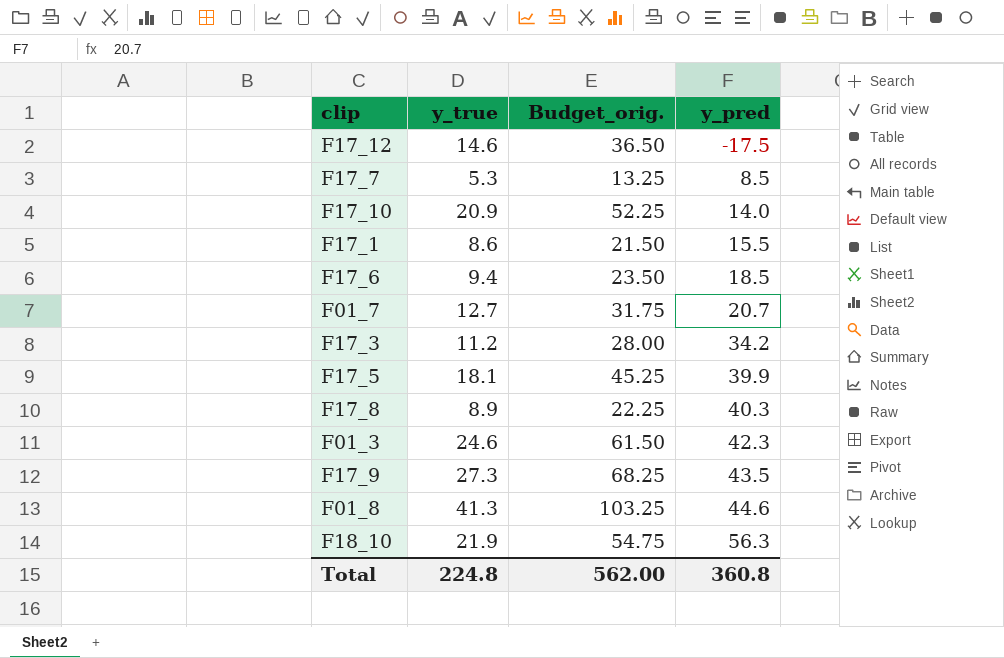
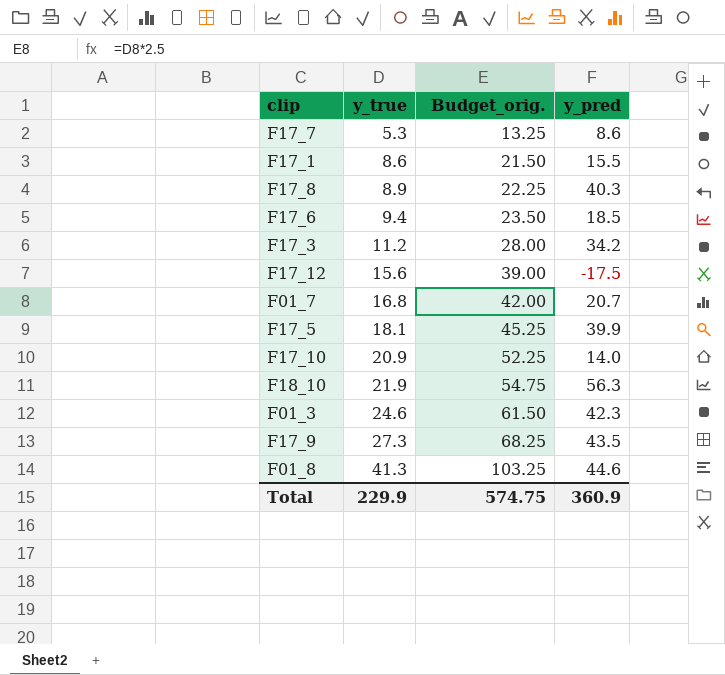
row order: y_pred ascending -> y_true ascending
F17_7 | y_pred: 8.5 -> 8.6
F17_12 | y_true: 14.6 -> 15.6
F17_12 | Budget_orig.: 36.50 -> 39.00
F01_7 | y_true: 12.7 -> 16.8
F01_7 | Budget_orig.: 31.75 -> 42.00
Total | y_true: 224.8 -> 229.9
Total | Budget_orig.: 562.00 -> 574.75
Total | y_pred: 360.8 -> 360.9

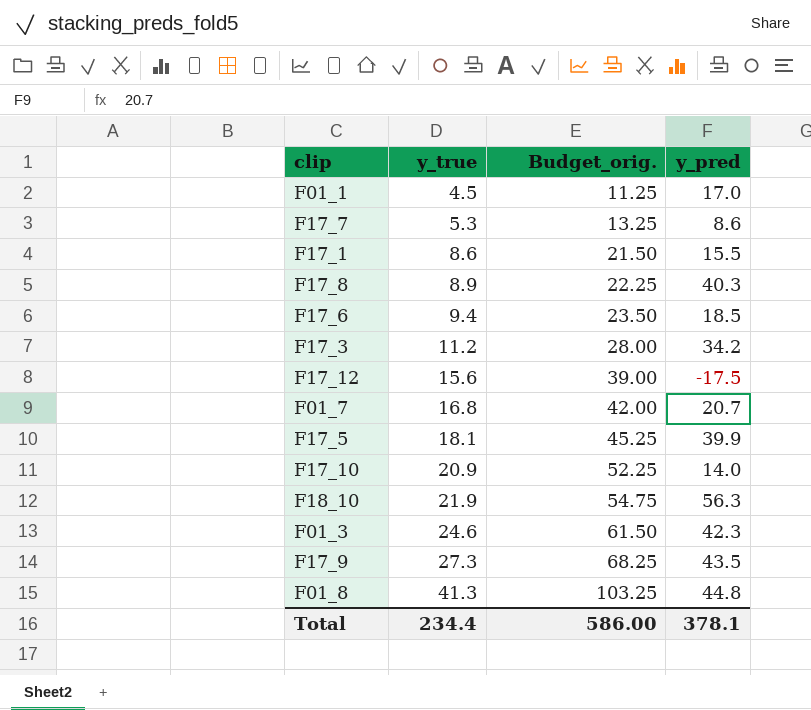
row F01_1: none -> 4.5 | 11.25 | 17.0
F01_8 | y_pred: 44.6 -> 44.8
Total | y_true: 229.9 -> 234.4
Total | Budget_orig.: 574.75 -> 586.00
Total | y_pred: 360.9 -> 378.1

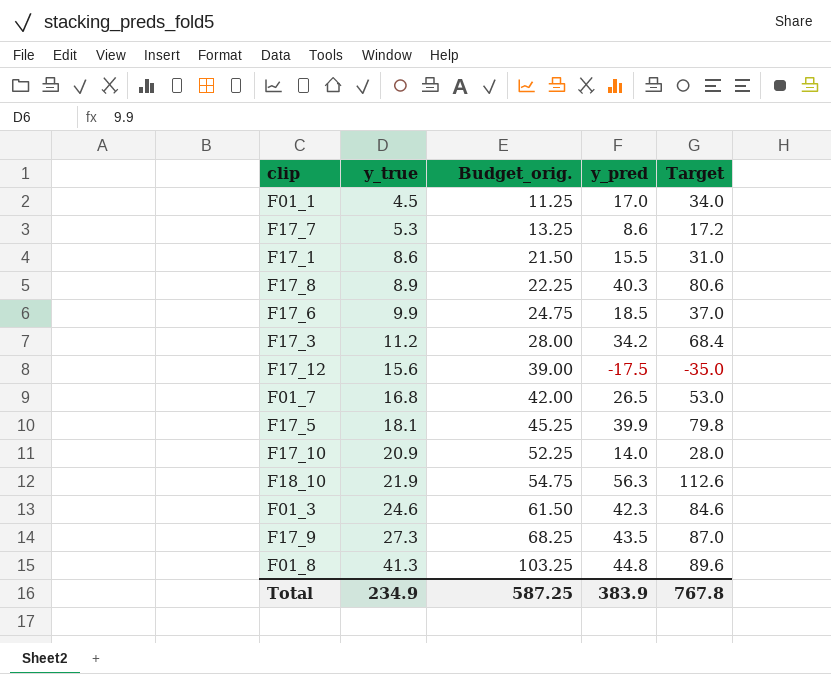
column Target | formula: none -> [y_pred] * 2
F17_6 | y_true: 9.4 -> 9.9
F17_6 | Budget_orig.: 23.50 -> 24.75
F01_7 | y_pred: 20.7 -> 26.5
Total | y_true: 234.4 -> 234.9
Total | Budget_orig.: 586.00 -> 587.25
Total | y_pred: 378.1 -> 383.9

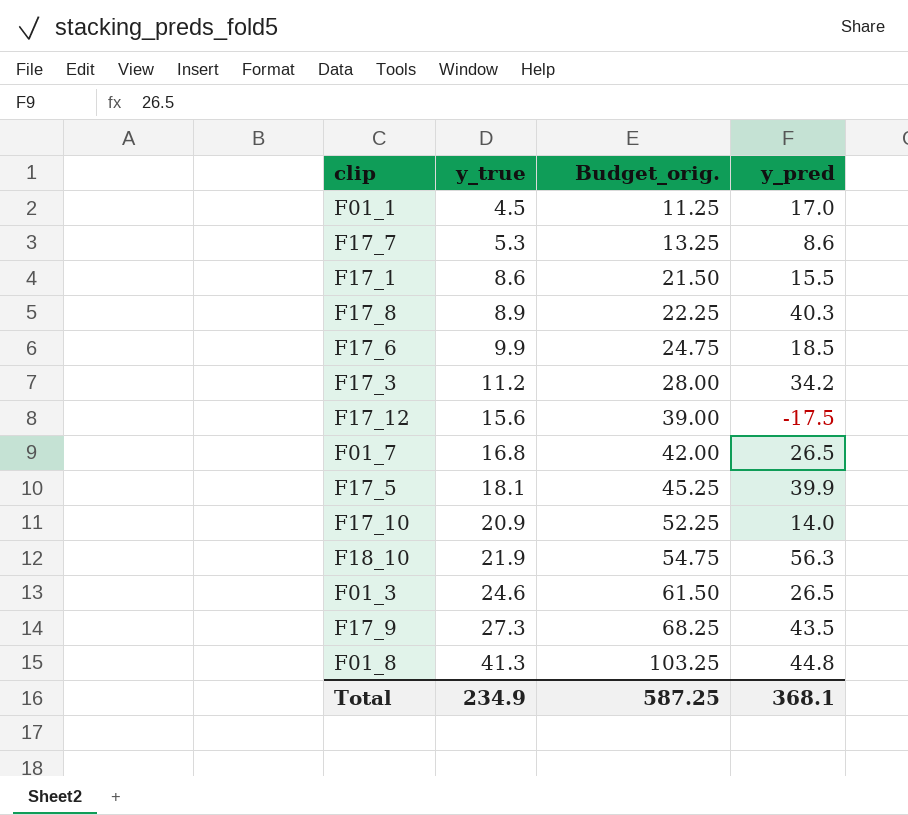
column Target | formula: [y_pred] * 2 -> none
F01_3 | y_pred: 42.3 -> 26.5
Total | y_pred: 383.9 -> 368.1

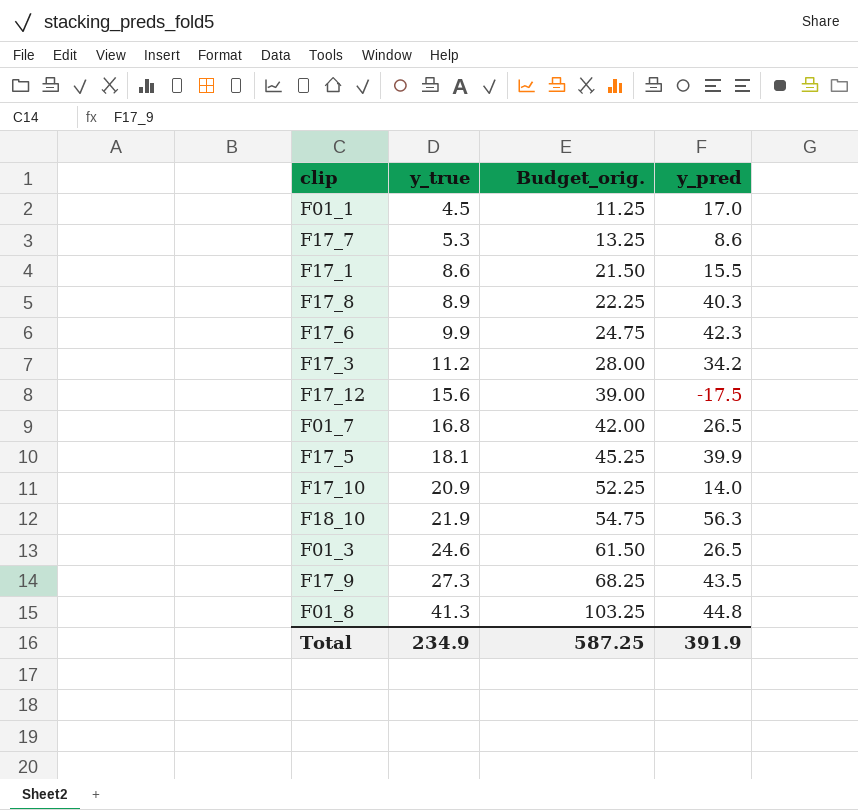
F17_6 | y_pred: 18.5 -> 42.3
Total | y_pred: 368.1 -> 391.9

